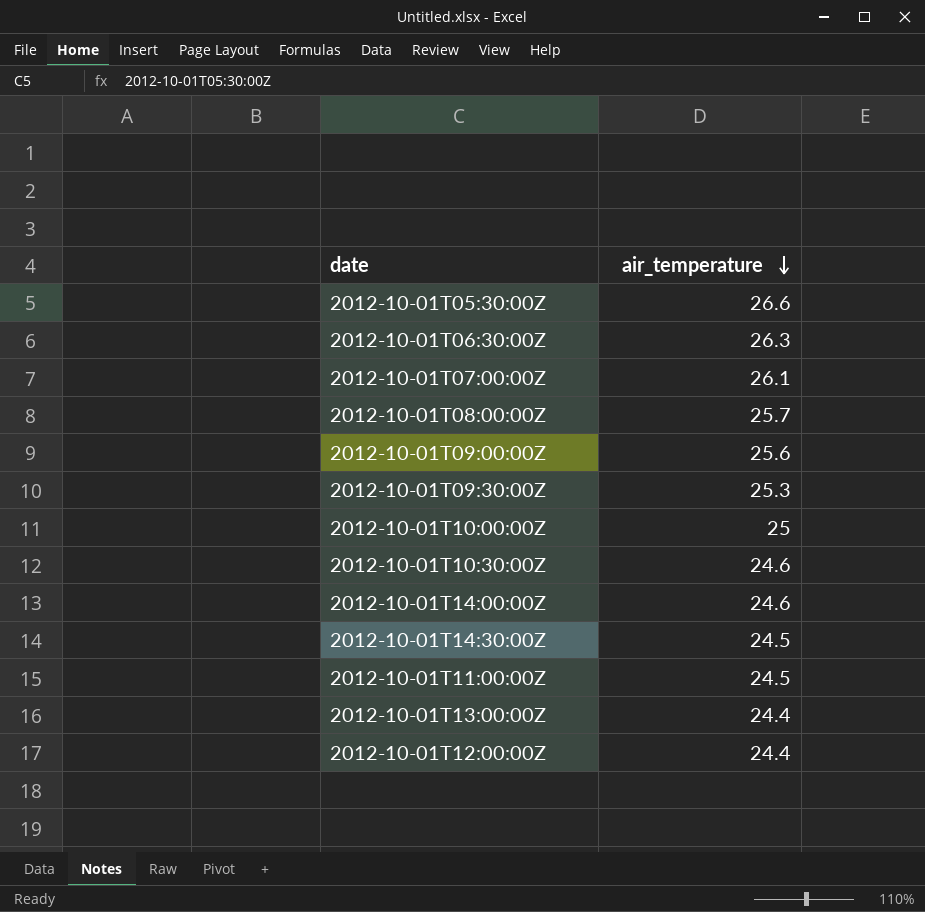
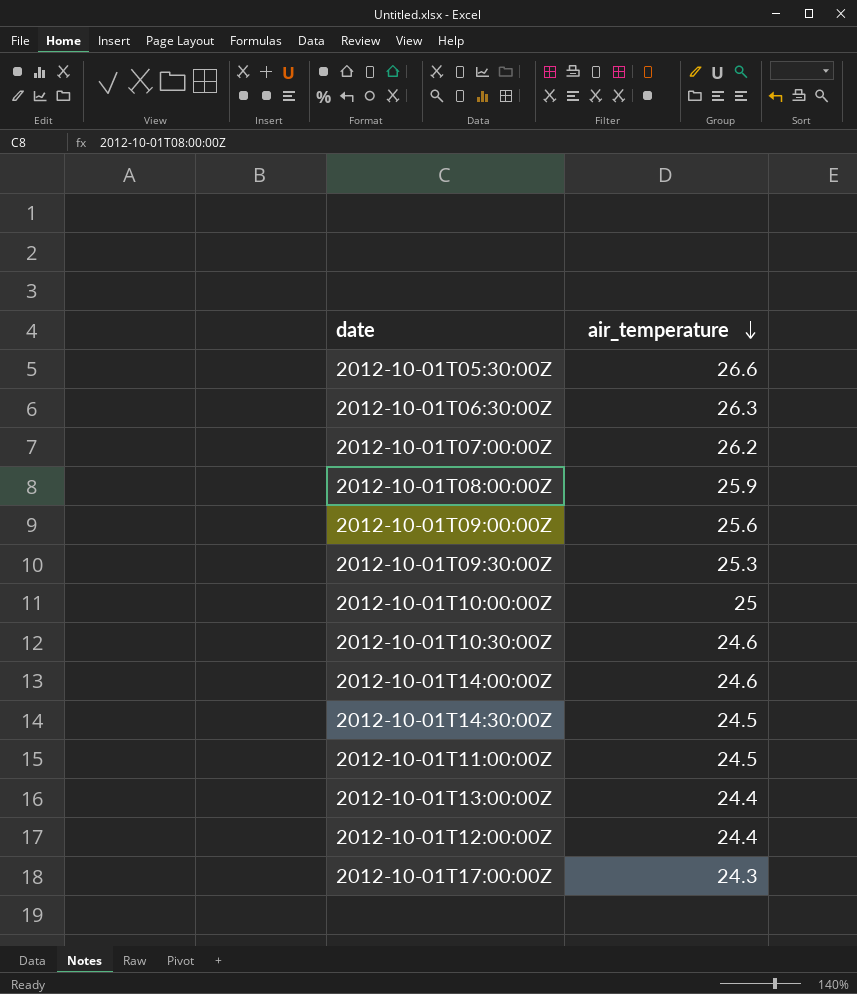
2012-10-01T07:00:00Z | air_temperature: 26.1 -> 26.2
2012-10-01T08:00:00Z | air_temperature: 25.7 -> 25.9
row 2012-10-01T17:00:00Z: none -> 24.3

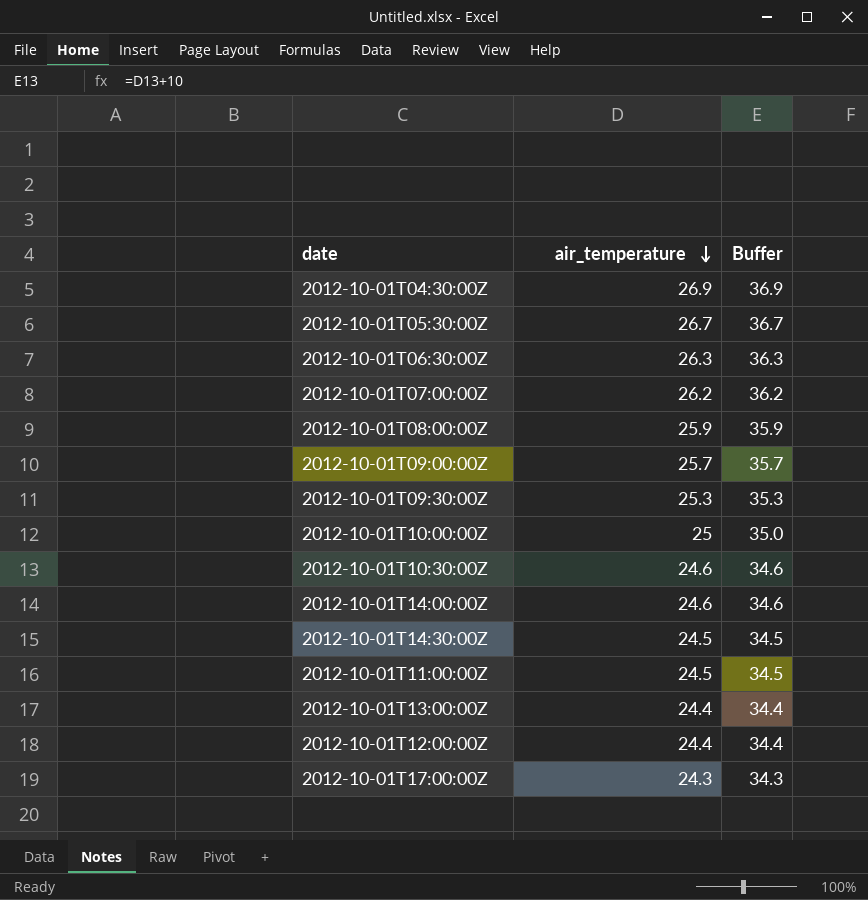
column Buffer | formula: none -> [air_temperature] + 10
row 2012-10-01T04:30:00Z: none -> 26.9 | 36.9
2012-10-01T05:30:00Z | air_temperature: 26.6 -> 26.7
2012-10-01T09:00:00Z | air_temperature: 25.6 -> 25.7

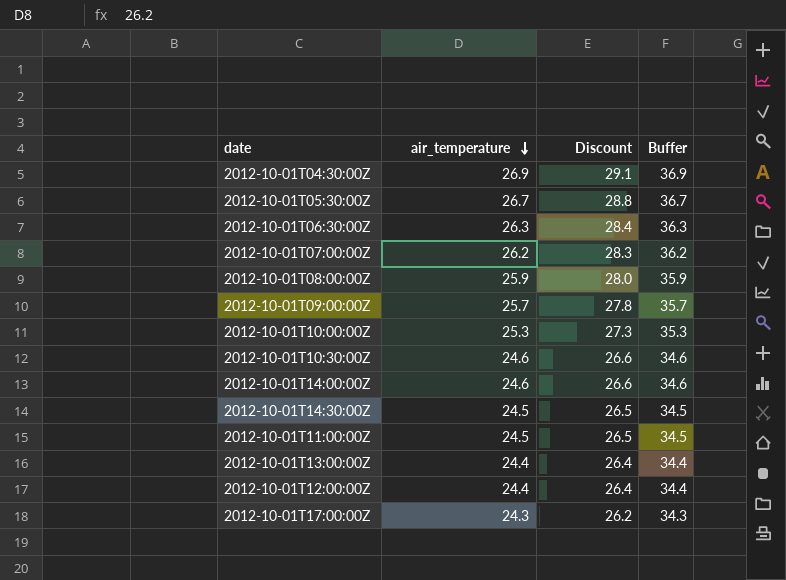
column Discount | formula: none -> [air_temperature] * 1.08
row 2012-10-01T09:30:00Z: 25.3 | 35.3 -> none
2012-10-01T10:00:00Z | air_temperature: 25 -> 25.3
2012-10-01T10:00:00Z | Buffer: 35.0 -> 35.3

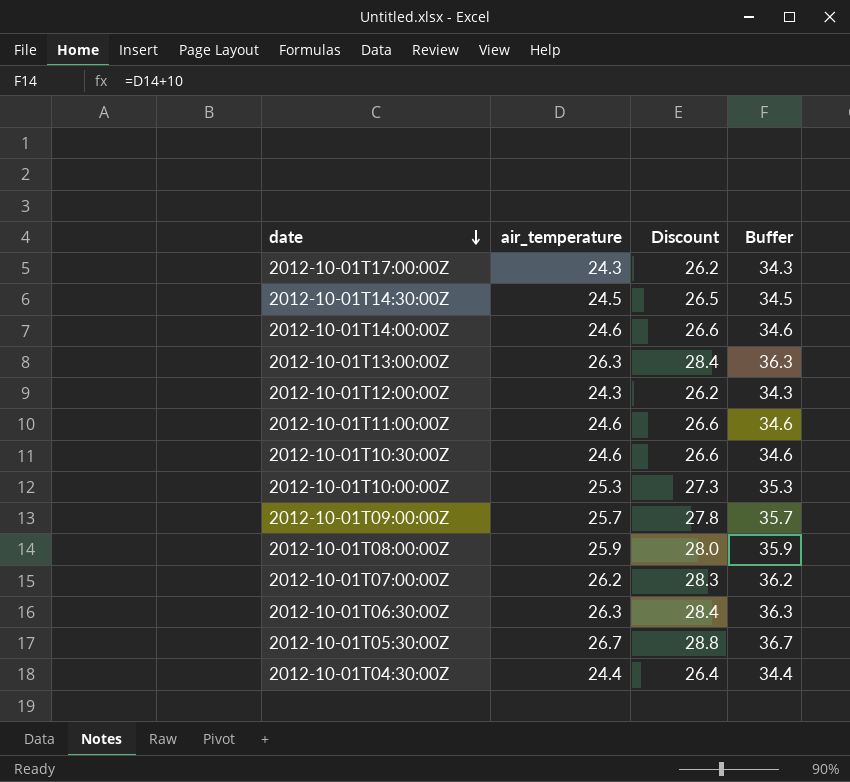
row order: air_temperature descending -> date descending
2012-10-01T13:00:00Z | air_temperature: 24.4 -> 26.3
2012-10-01T13:00:00Z | Discount: 26.4 -> 28.4
2012-10-01T13:00:00Z | Buffer: 34.4 -> 36.3
2012-10-01T12:00:00Z | air_temperature: 24.4 -> 24.3
2012-10-01T12:00:00Z | Discount: 26.4 -> 26.2
2012-10-01T12:00:00Z | Buffer: 34.4 -> 34.3
2012-10-01T11:00:00Z | air_temperature: 24.5 -> 24.6
2012-10-01T11:00:00Z | Discount: 26.5 -> 26.6
2012-10-01T11:00:00Z | Buffer: 34.5 -> 34.6
2012-10-01T04:30:00Z | air_temperature: 26.9 -> 24.4
2012-10-01T04:30:00Z | Discount: 29.1 -> 26.4
2012-10-01T04:30:00Z | Buffer: 36.9 -> 34.4

